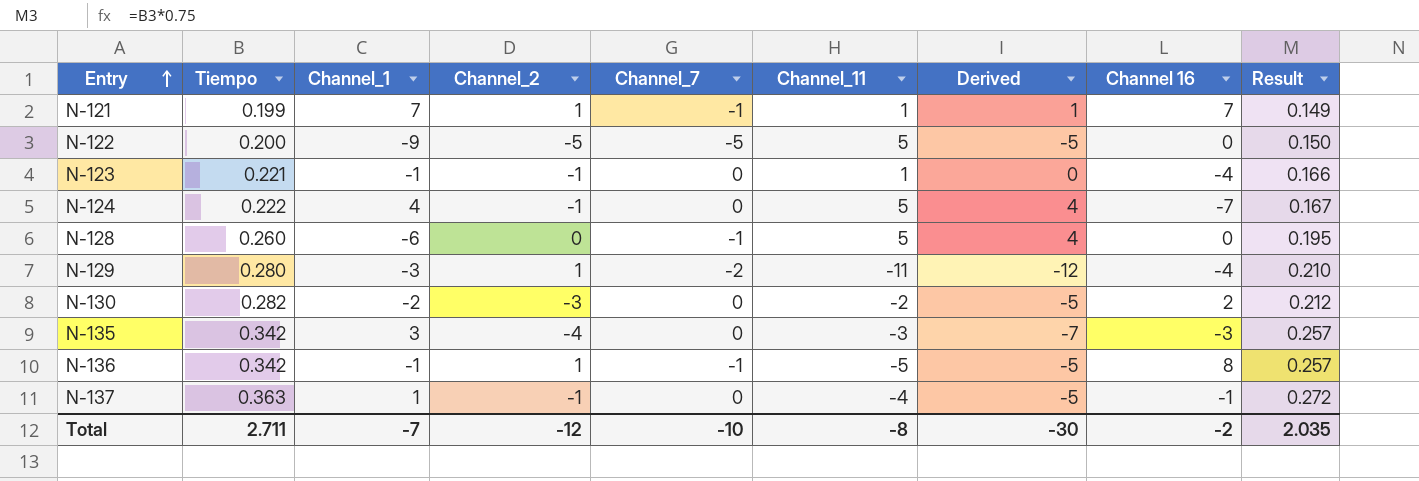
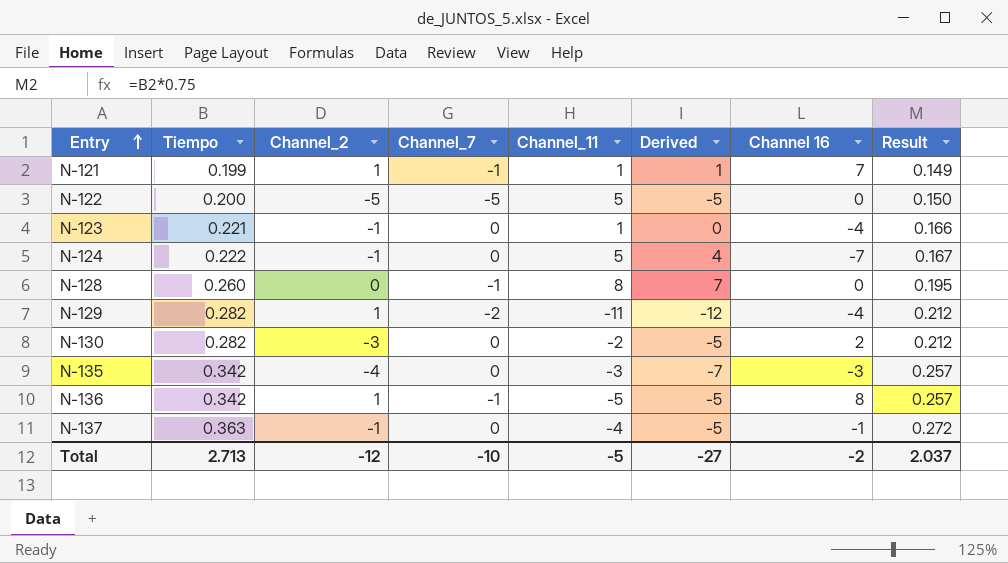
column Channel_1 | position: 3 -> none
N-128 | Channel_11: 5 -> 8
N-128 | Derived: 4 -> 7
N-129 | Tiempo: 0.280 -> 0.282
N-129 | Result: 0.210 -> 0.212
Total | Tiempo: 2.711 -> 2.713
Total | Channel_11: -8 -> -5
Total | Derived: -30 -> -27
Total | Result: 2.035 -> 2.037

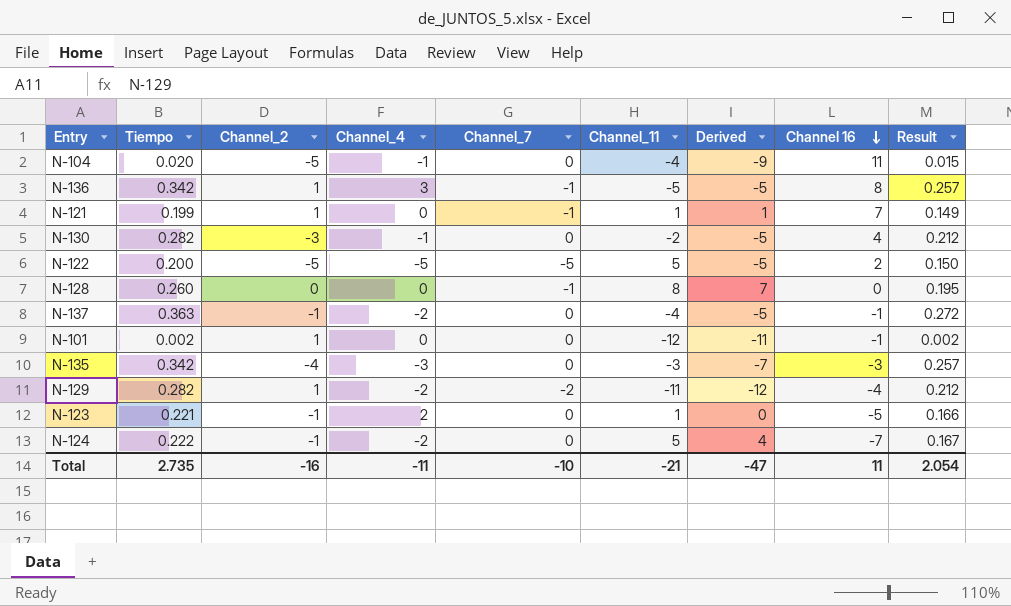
row order: Entry ascending -> Channel 16 descending
column Channel_4 | position: none -> 4
row N-104: none -> 0.020 | -5 | -1 | 0 | -4 | -9 | 11 | 0.015
N-130 | Channel 16: 2 -> 4
N-122 | Channel 16: 0 -> 2
row N-101: none -> 0.002 | 1 | 0 | 0 | -12 | -11 | -1 | 0.002
N-123 | Channel 16: -4 -> -5
Total | Tiempo: 2.713 -> 2.735
Total | Channel_2: -12 -> -16
Total | Channel_11: -5 -> -21
Total | Derived: -27 -> -47
Total | Channel 16: -2 -> 11
Total | Result: 2.037 -> 2.054

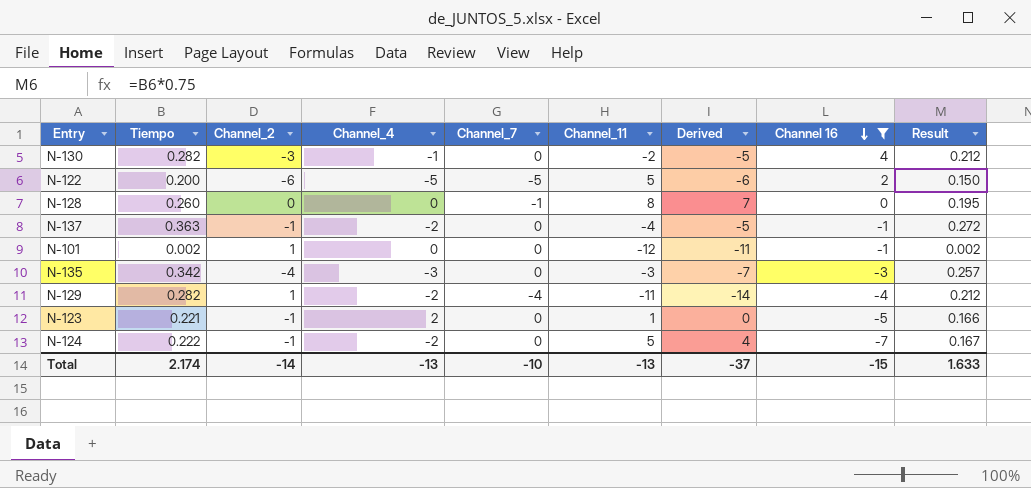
filter: none -> Channel 16 <= 4
N-122 | Channel_2: -5 -> -6
N-122 | Derived: -5 -> -6
N-129 | Channel_7: -2 -> -4
N-129 | Derived: -12 -> -14
Total | Tiempo: 2.735 -> 2.174
Total | Channel_2: -16 -> -14
Total | Channel_4: -11 -> -13
Total | Channel_11: -21 -> -13
Total | Derived: -47 -> -37
Total | Channel 16: 11 -> -15
Total | Result: 2.054 -> 1.633

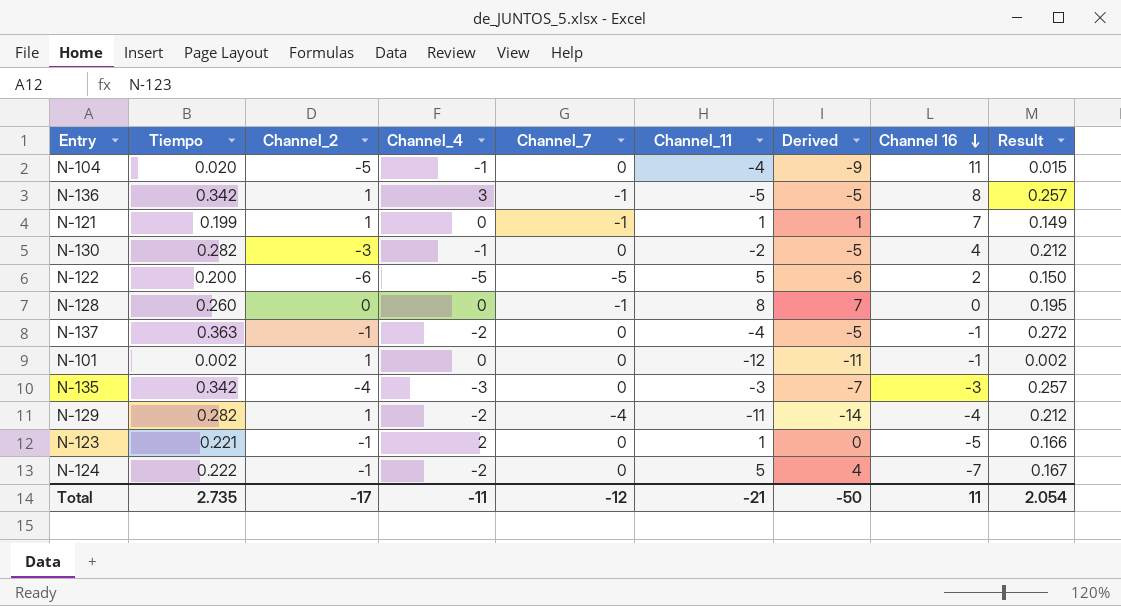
filter: Channel 16 <= 4 -> none
Total | Tiempo: 2.174 -> 2.735
Total | Channel_2: -14 -> -17
Total | Channel_4: -13 -> -11
Total | Channel_7: -10 -> -12
Total | Channel_11: -13 -> -21
Total | Derived: -37 -> -50
Total | Channel 16: -15 -> 11
Total | Result: 1.633 -> 2.054

